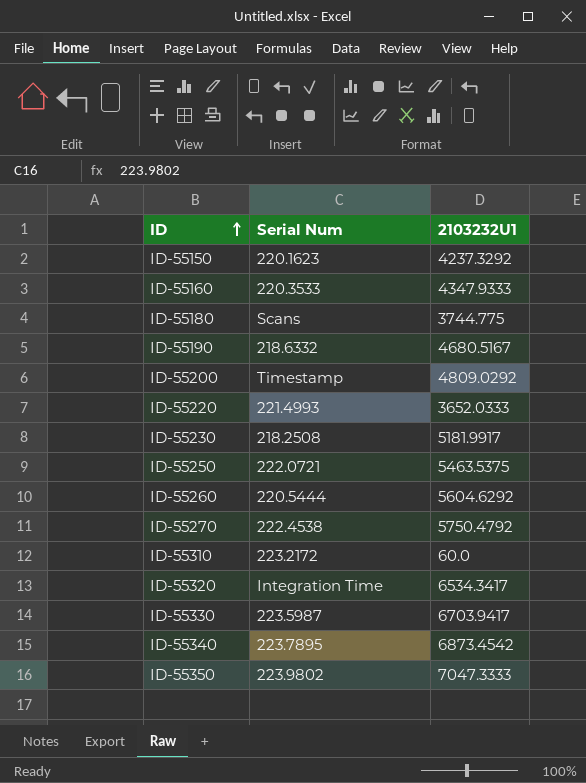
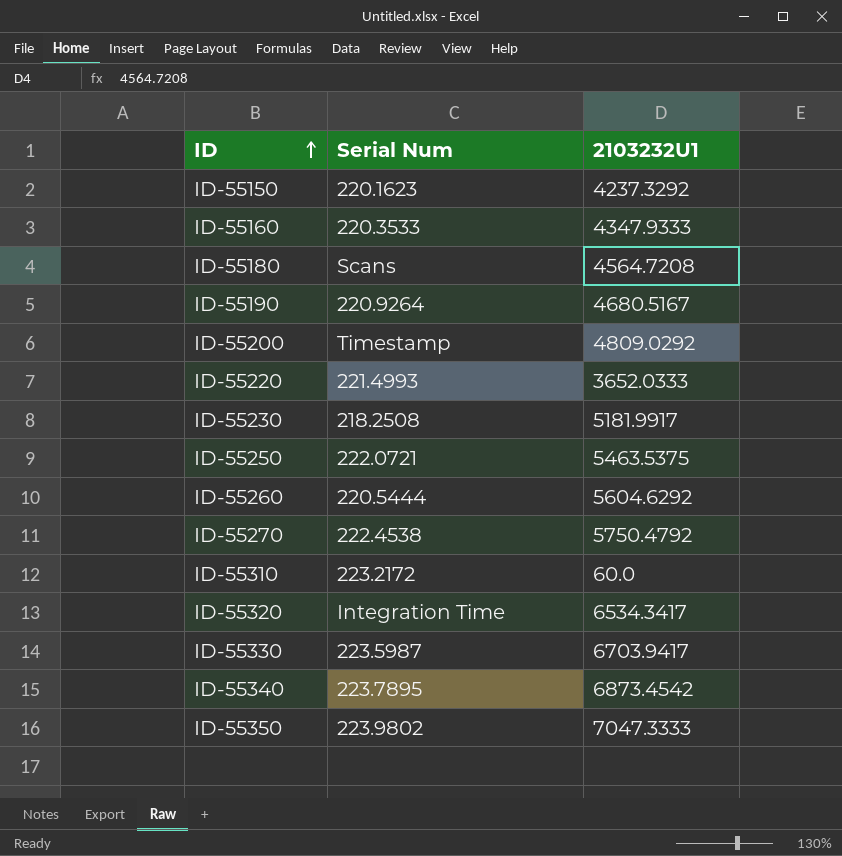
ID-55180 | 2103232U1: 3744.775 -> 4564.7208
ID-55190 | Serial Num: 218.6332 -> 220.9264

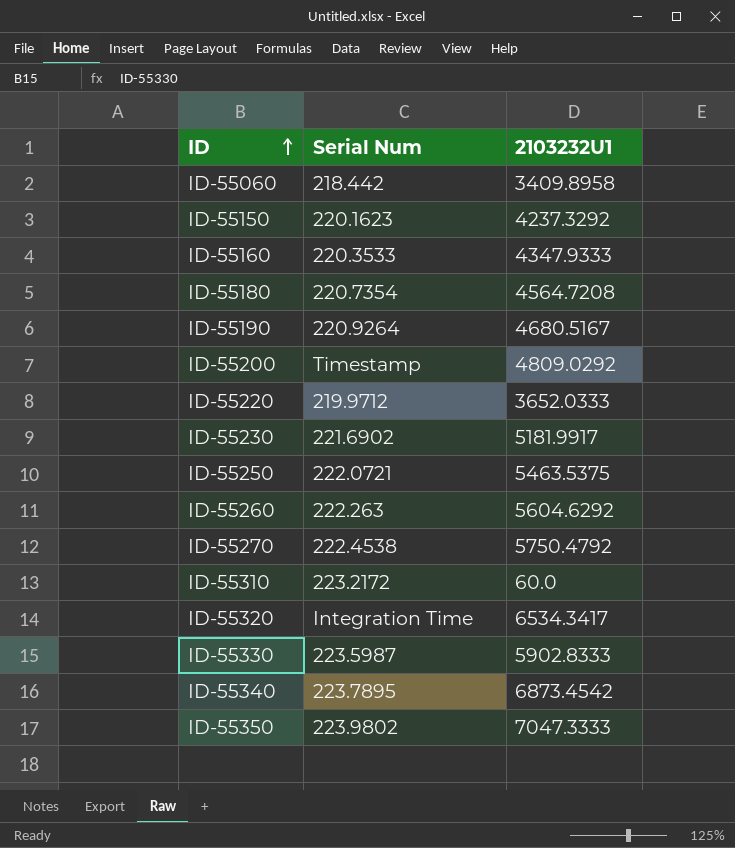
row ID-55060: none -> 218.442 | 3409.8958
ID-55180 | Serial Num: Scans -> 220.7354
ID-55220 | Serial Num: 221.4993 -> 219.9712
ID-55230 | Serial Num: 218.2508 -> 221.6902
ID-55260 | Serial Num: 220.5444 -> 222.263
ID-55330 | 2103232U1: 6703.9417 -> 5902.8333

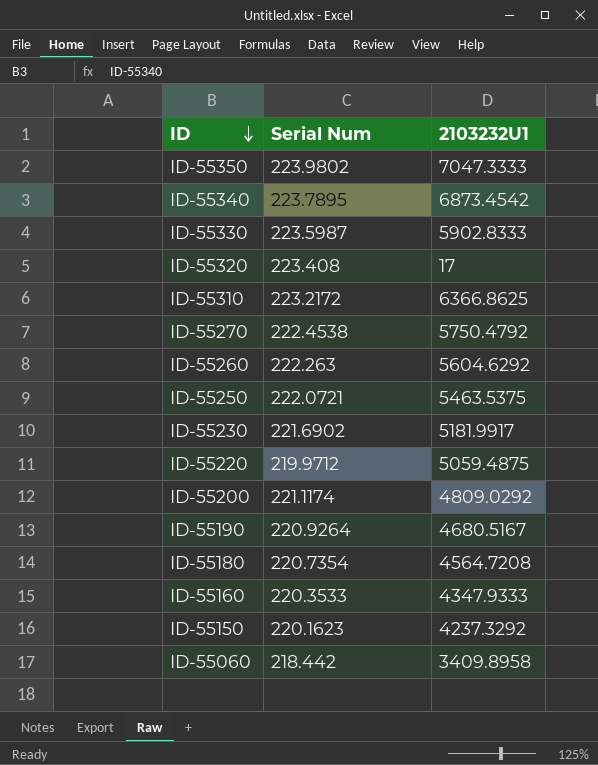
row order: ID ascending -> ID descending
ID-55320 | Serial Num: Integration Time -> 223.408
ID-55320 | 2103232U1: 6534.3417 -> 17
ID-55310 | 2103232U1: 60.0 -> 6366.8625
ID-55220 | 2103232U1: 3652.0333 -> 5059.4875
ID-55200 | Serial Num: Timestamp -> 221.1174

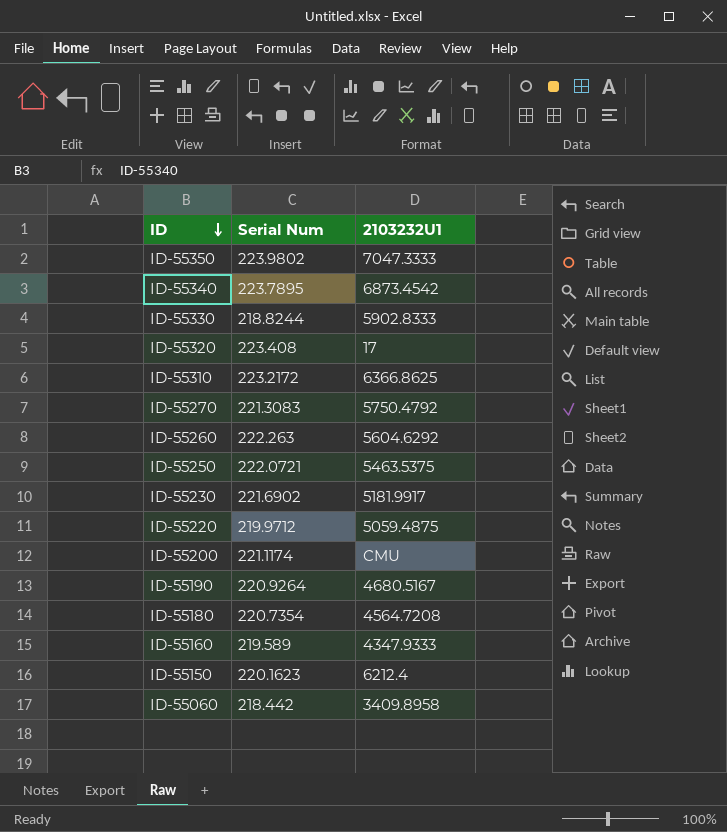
ID-55330 | Serial Num: 223.5987 -> 218.8244
ID-55270 | Serial Num: 222.4538 -> 221.3083
ID-55200 | 2103232U1: 4809.0292 -> CMU
ID-55160 | Serial Num: 220.3533 -> 219.589
ID-55150 | 2103232U1: 4237.3292 -> 6212.4

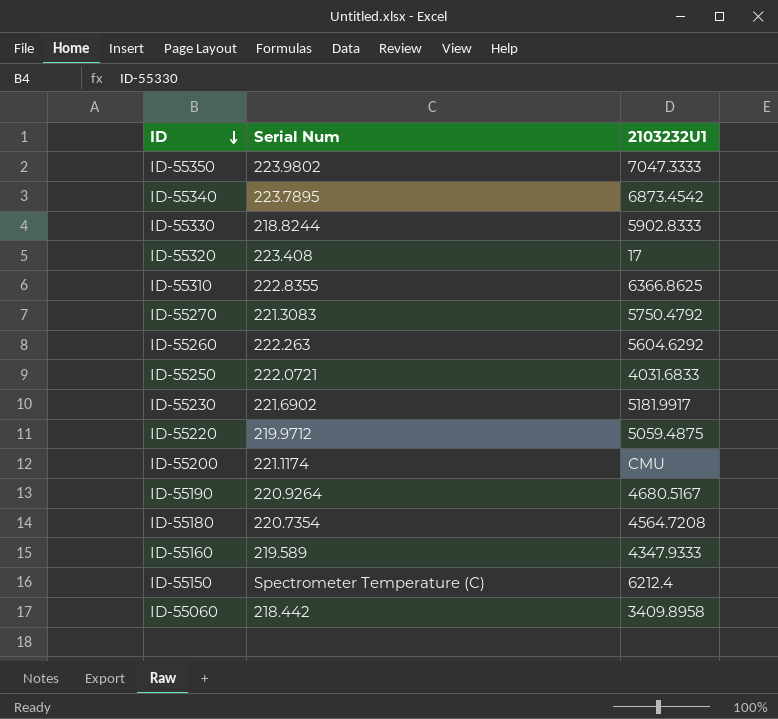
ID-55310 | Serial Num: 223.2172 -> 222.8355
ID-55250 | 2103232U1: 5463.5375 -> 4031.6833
ID-55150 | Serial Num: 220.1623 -> Spectrometer Temperature (C)

